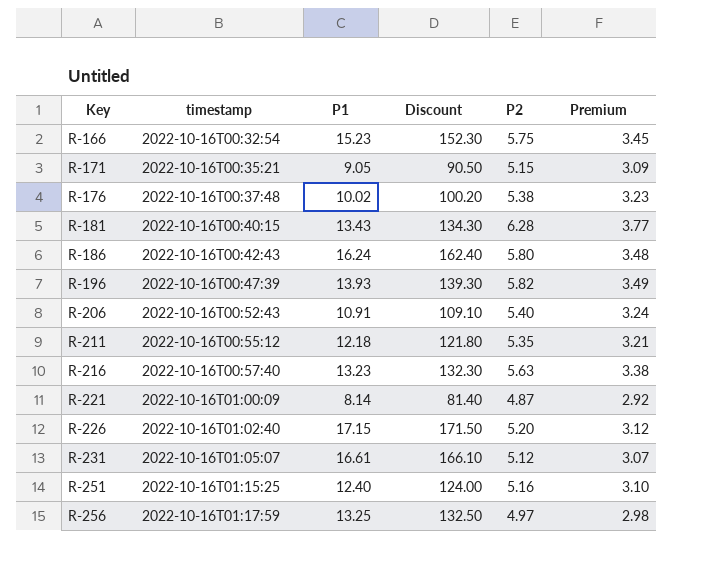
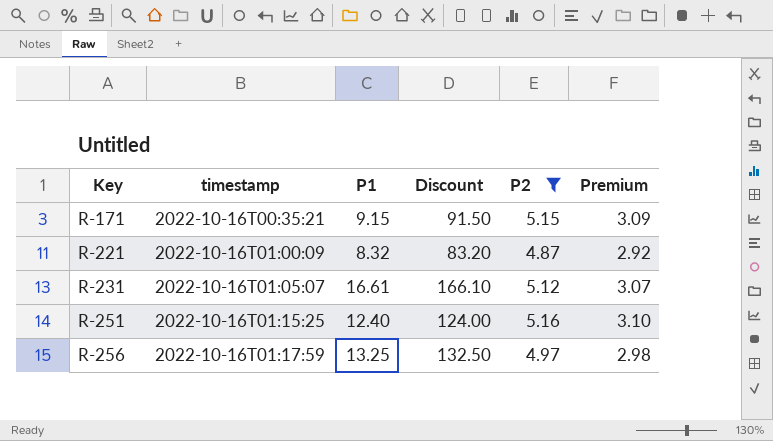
filter: none -> P2 <= 5.16
R-171 | P1: 9.05 -> 9.15
R-171 | Discount: 90.50 -> 91.50
R-221 | P1: 8.14 -> 8.32
R-221 | Discount: 81.40 -> 83.20

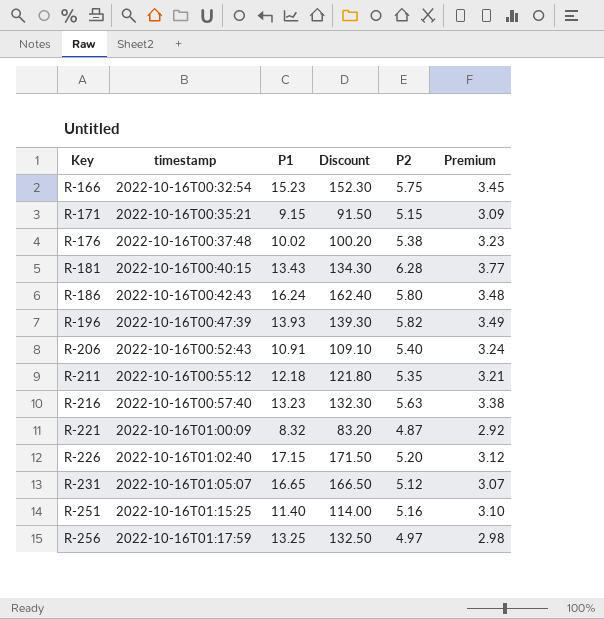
filter: P2 <= 5.16 -> none
R-231 | P1: 16.61 -> 16.65
R-231 | Discount: 166.10 -> 166.50
R-251 | P1: 12.40 -> 11.40
R-251 | Discount: 124.00 -> 114.00

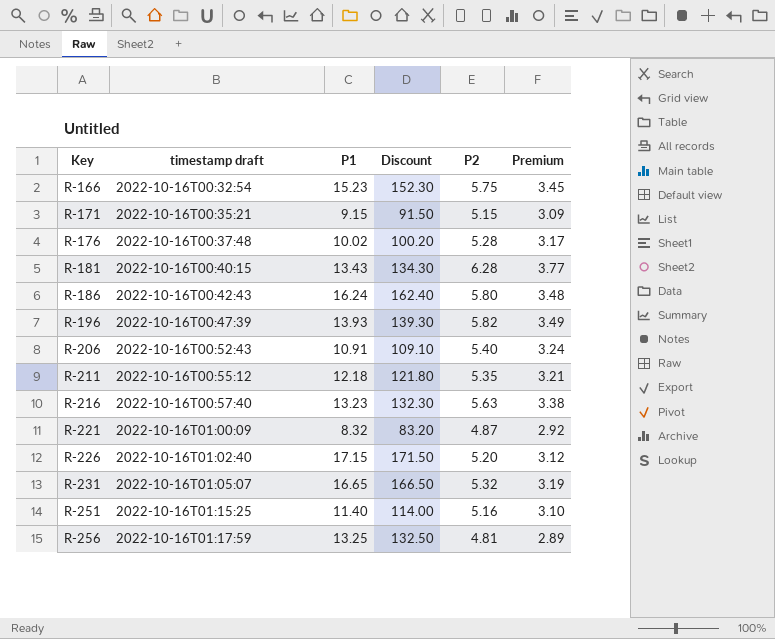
column name: timestamp -> timestamp draft
R-176 | P2: 5.38 -> 5.28
R-176 | Premium: 3.23 -> 3.17
R-231 | P2: 5.12 -> 5.32
R-231 | Premium: 3.07 -> 3.19
R-256 | P2: 4.97 -> 4.81
R-256 | Premium: 2.98 -> 2.89

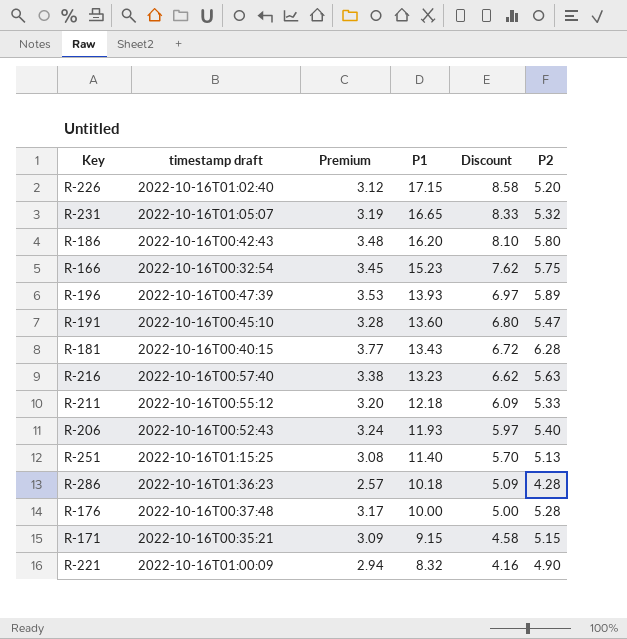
row order: Key ascending -> P1 descending
column Premium | position: 6 -> 3
column Discount | formula: [P1] * 10 -> [P1] * 0.5
row R-256: 2022-10-16T01:17:59 | 13.25 | 132.50 | 4.81 | 2.89 -> none
R-186 | P1: 16.24 -> 16.20
R-196 | Premium: 3.49 -> 3.53
R-196 | P2: 5.82 -> 5.89
row R-191: none -> 2022-10-16T00:45:10 | 3.28 | 13.60 | 6.80 | 5.47
R-211 | Premium: 3.21 -> 3.20
R-211 | P2: 5.35 -> 5.33
R-206 | P1: 10.91 -> 11.93
R-251 | Premium: 3.10 -> 3.08
R-251 | P2: 5.16 -> 5.13
row R-286: none -> 2022-10-16T01:36:23 | 2.57 | 10.18 | 5.09 | 4.28
R-176 | P1: 10.02 -> 10.00
R-221 | Premium: 2.92 -> 2.94
R-221 | P2: 4.87 -> 4.90

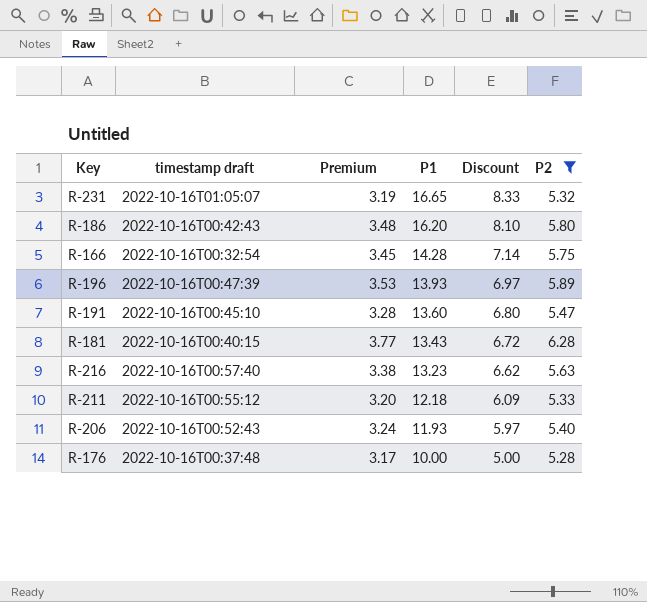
filter: none -> P2 >= 5.28
R-166 | P1: 15.23 -> 14.28
R-166 | Discount: 7.62 -> 7.14

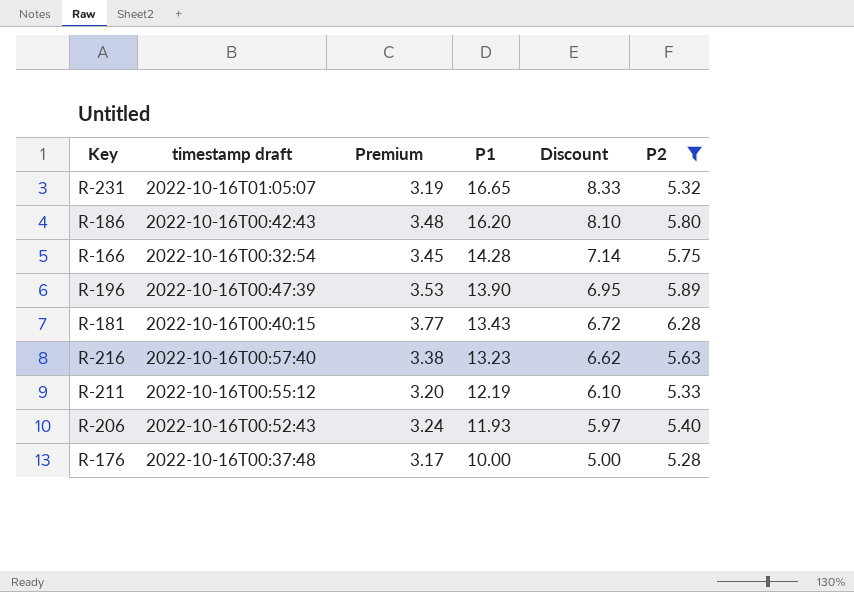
row R-191: 2022-10-16T00:45:10 | 3.28 | 13.60 | 6.80 | 5.47 -> none
R-196 | P1: 13.93 -> 13.90
R-196 | Discount: 6.97 -> 6.95
R-211 | P1: 12.18 -> 12.19
R-211 | Discount: 6.09 -> 6.10

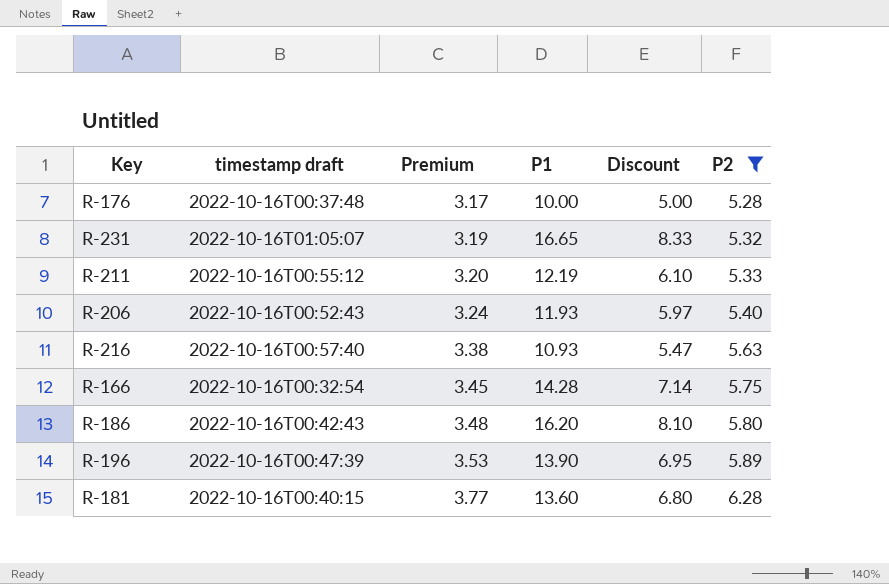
row order: P1 descending -> Premium ascending
R-216 | P1: 13.23 -> 10.93
R-216 | Discount: 6.62 -> 5.47
R-181 | P1: 13.43 -> 13.60
R-181 | Discount: 6.72 -> 6.80

